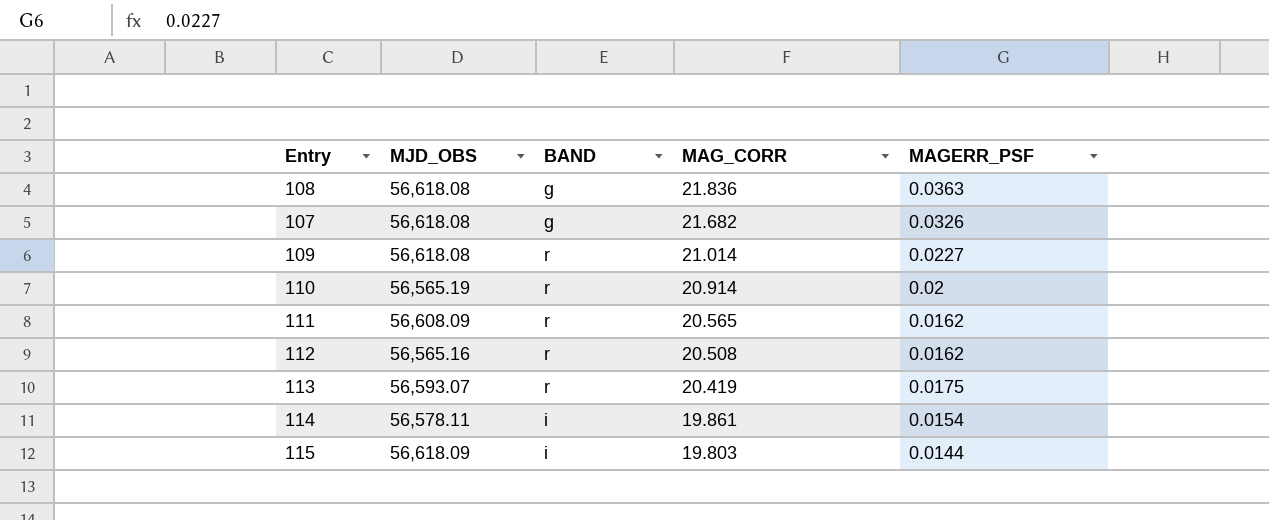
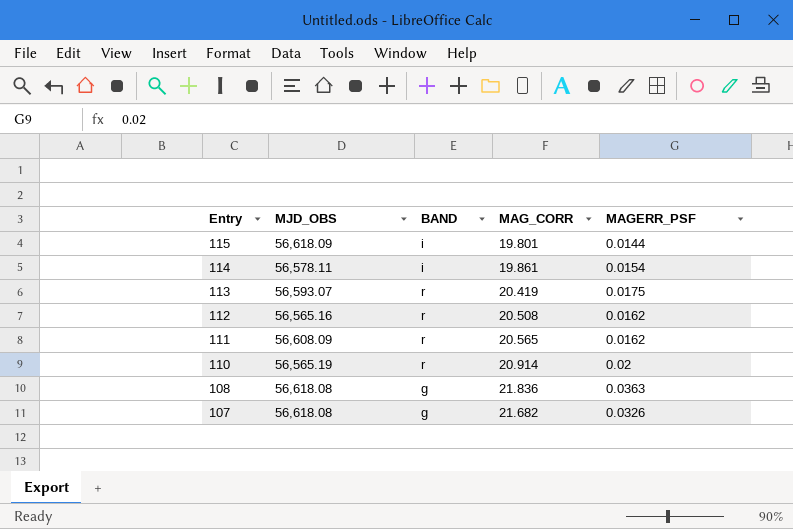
row order: MAG_CORR descending -> Entry descending
row 109: 56,618.08 | r | 21.014 | 0.0227 -> none
115 | MAG_CORR: 19.803 -> 19.801

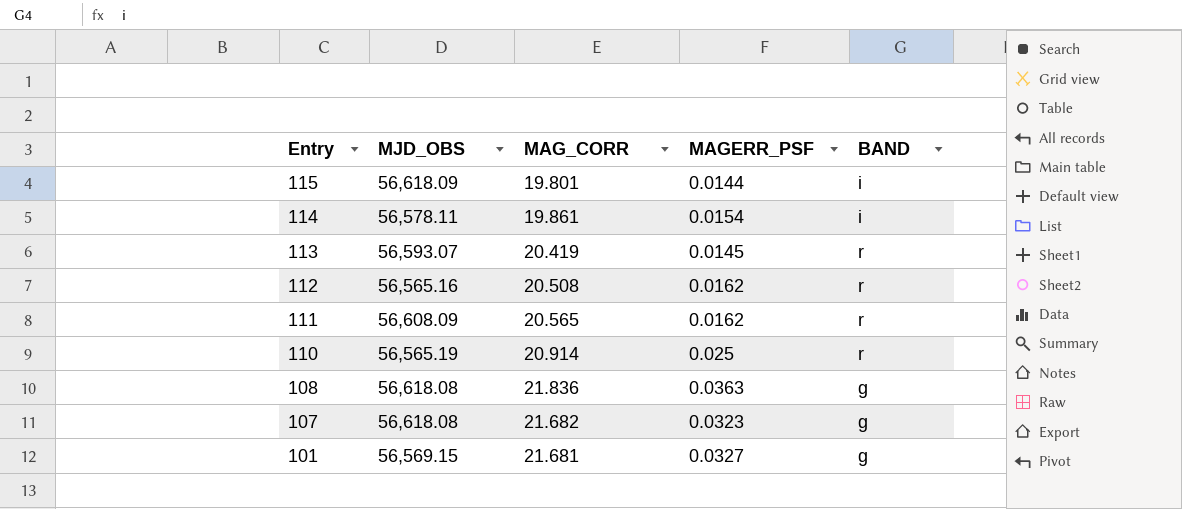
column BAND | position: 3 -> 5
113 | MAGERR_PSF: 0.0175 -> 0.0145
110 | MAGERR_PSF: 0.02 -> 0.025
107 | MAGERR_PSF: 0.0326 -> 0.0323
row 101: none -> 56,569.15 | 21.681 | 0.0327 | g

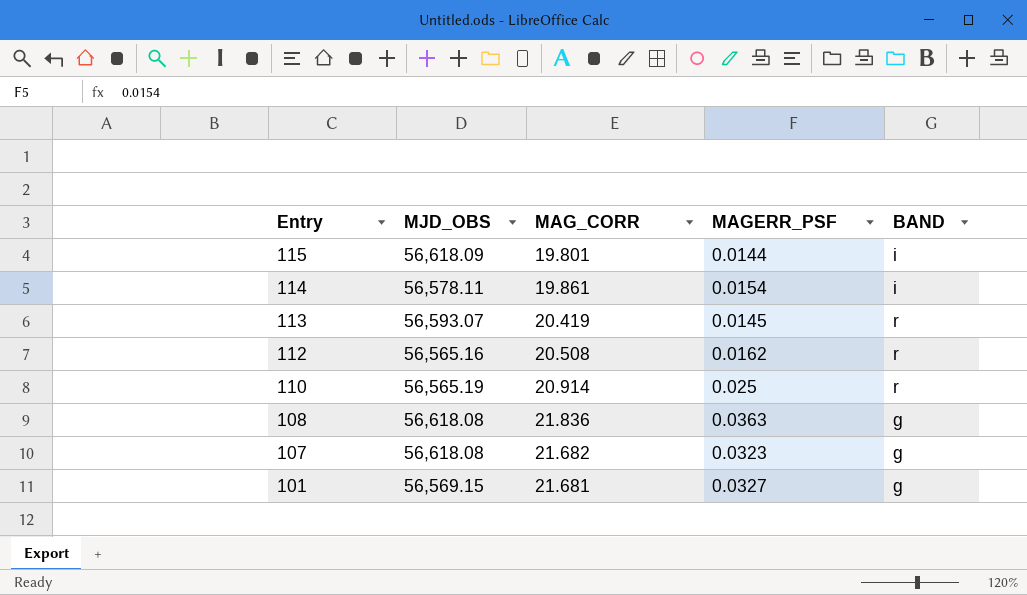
row 111: 56,608.09 | 20.565 | 0.0162 | r -> none

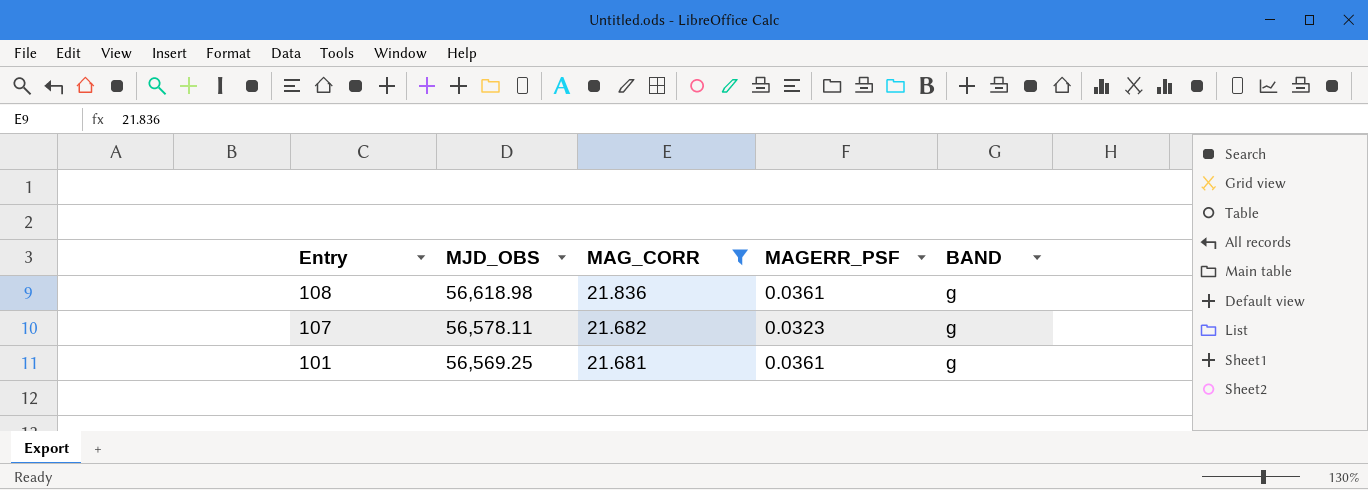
filter: none -> MAG_CORR >= 21.681
108 | MJD_OBS: 56,618.08 -> 56,618.98
108 | MAGERR_PSF: 0.0363 -> 0.0361
107 | MJD_OBS: 56,618.08 -> 56,578.11
101 | MJD_OBS: 56,569.15 -> 56,569.25
101 | MAGERR_PSF: 0.0327 -> 0.0361

